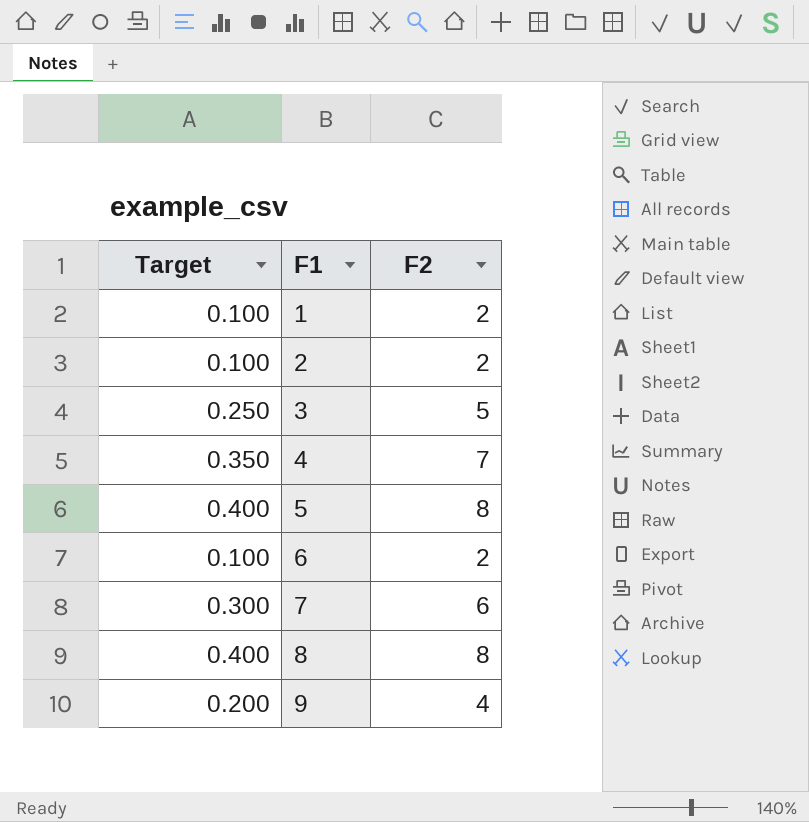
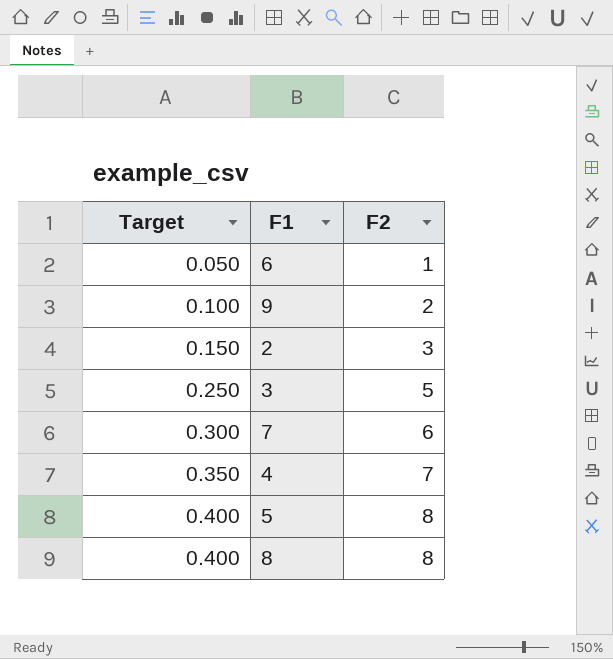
row order: F1 ascending -> Target ascending
row 1: 0.100 | 2 -> none
6 | Target: 0.100 -> 0.050
6 | F2: 2 -> 1
9 | Target: 0.200 -> 0.100
9 | F2: 4 -> 2
2 | Target: 0.100 -> 0.150
2 | F2: 2 -> 3

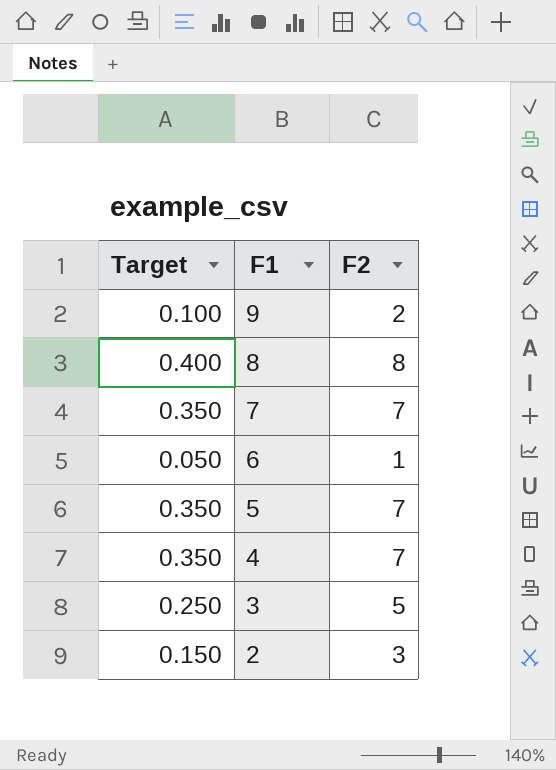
row order: Target ascending -> F1 descending
7 | Target: 0.300 -> 0.350
7 | F2: 6 -> 7
5 | Target: 0.400 -> 0.350
5 | F2: 8 -> 7

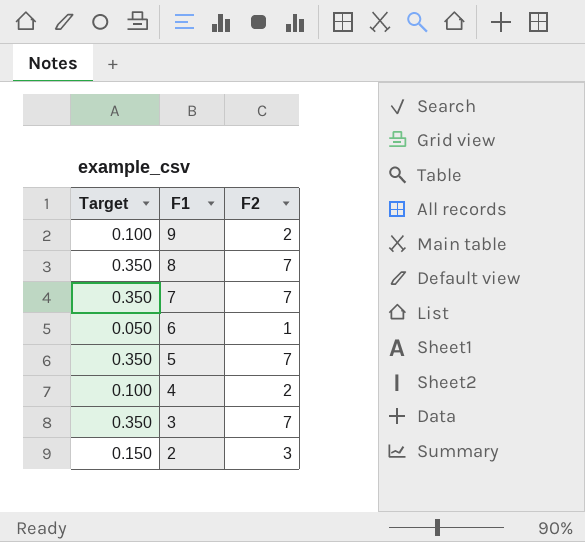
8 | Target: 0.400 -> 0.350
8 | F2: 8 -> 7
4 | Target: 0.350 -> 0.100
4 | F2: 7 -> 2
3 | Target: 0.250 -> 0.350
3 | F2: 5 -> 7

